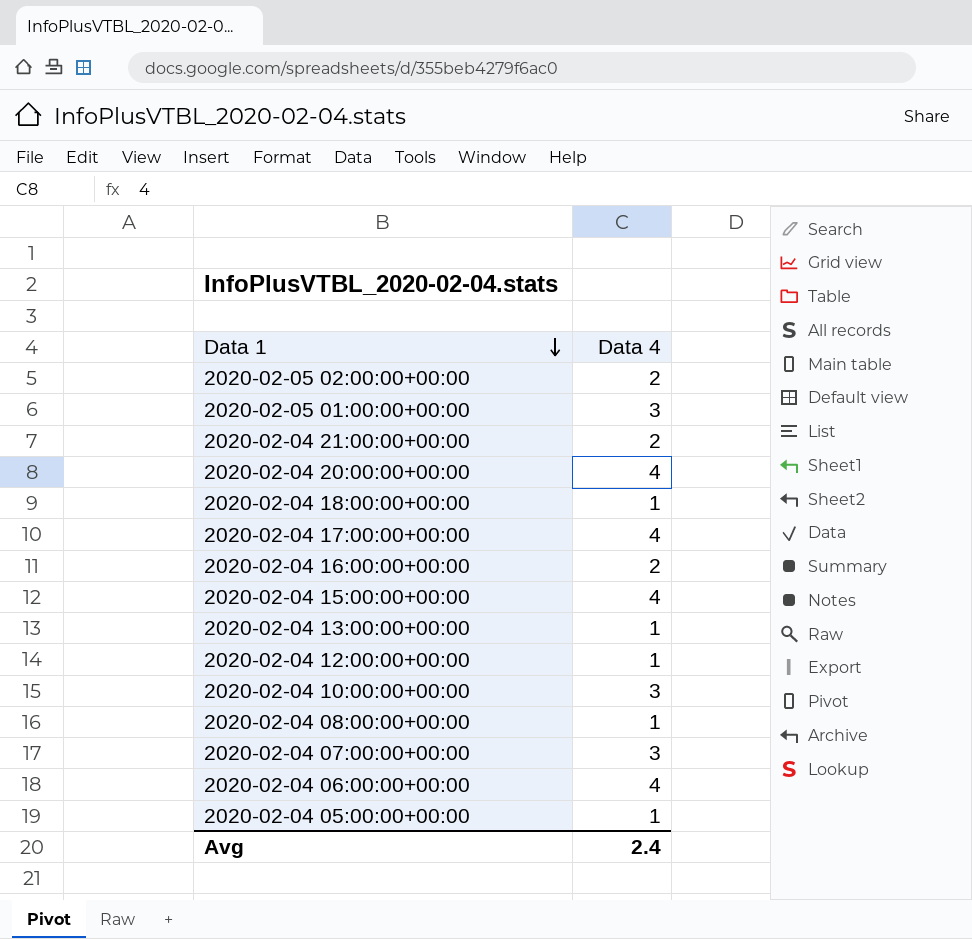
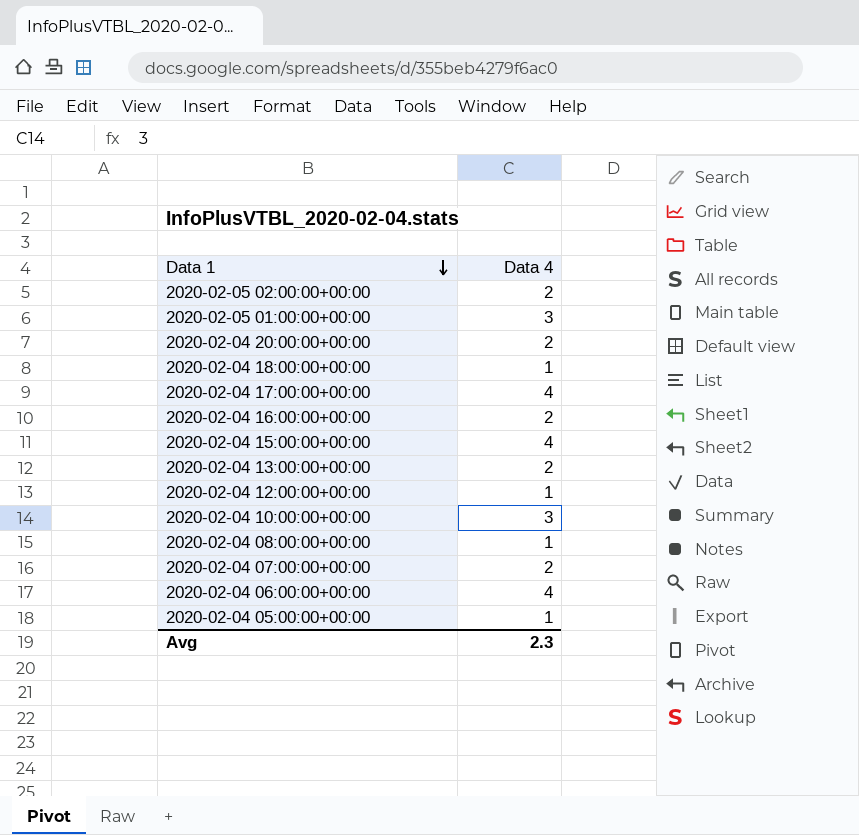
row 2020-02-04 21:00:00+00:00: 2 -> none
2020-02-04 20:00:00+00:00 | Data 4: 4 -> 2
2020-02-04 13:00:00+00:00 | Data 4: 1 -> 2
2020-02-04 07:00:00+00:00 | Data 4: 3 -> 2
Avg | Data 4: 2.4 -> 2.3

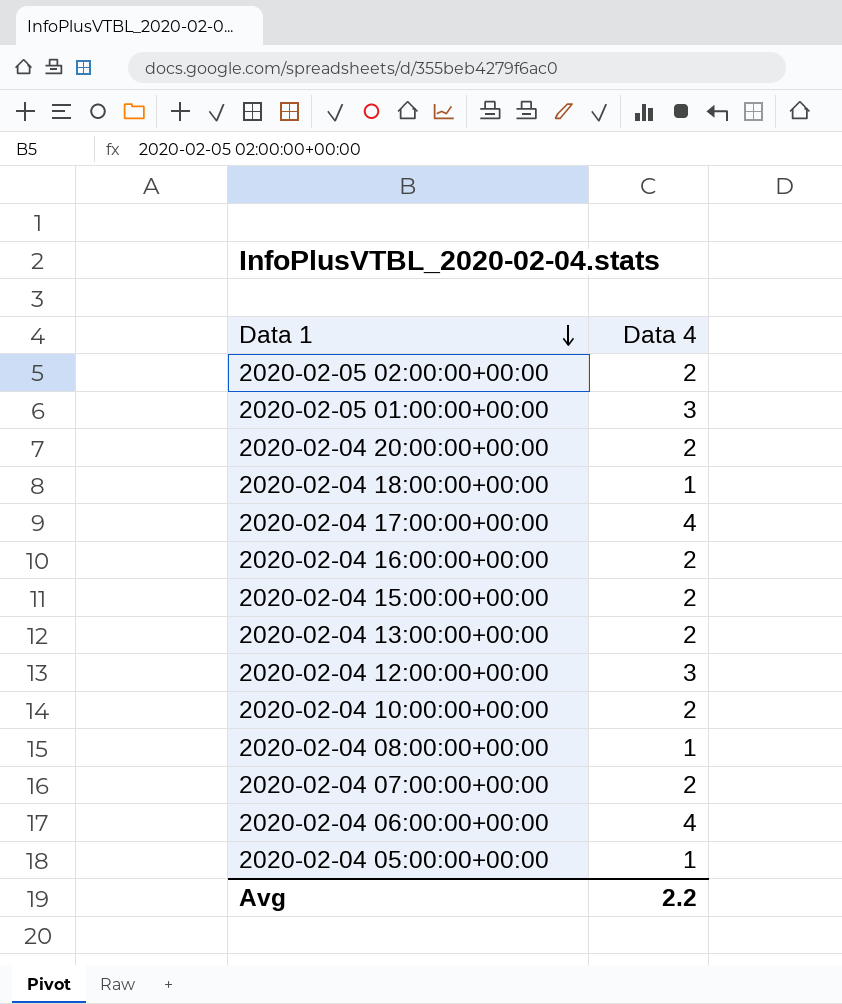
2020-02-04 15:00:00+00:00 | Data 4: 4 -> 2
2020-02-04 12:00:00+00:00 | Data 4: 1 -> 3
2020-02-04 10:00:00+00:00 | Data 4: 3 -> 2
Avg | Data 4: 2.3 -> 2.2

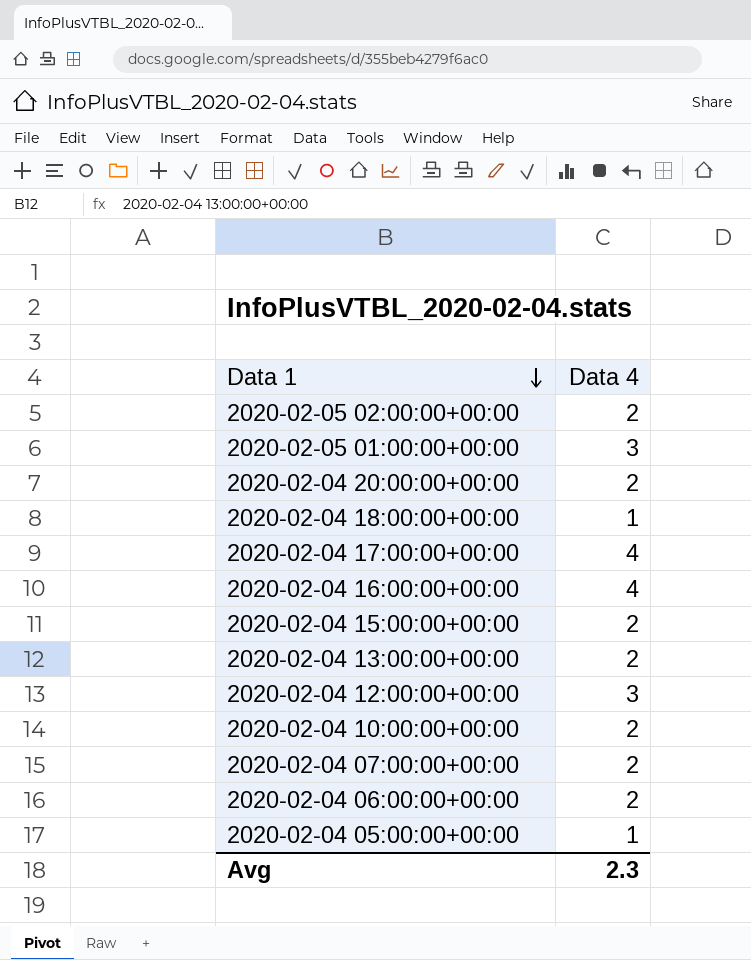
row 2020-02-04 08:00:00+00:00: 1 -> none
2020-02-04 16:00:00+00:00 | Data 4: 2 -> 4
2020-02-04 06:00:00+00:00 | Data 4: 4 -> 2
Avg | Data 4: 2.2 -> 2.3

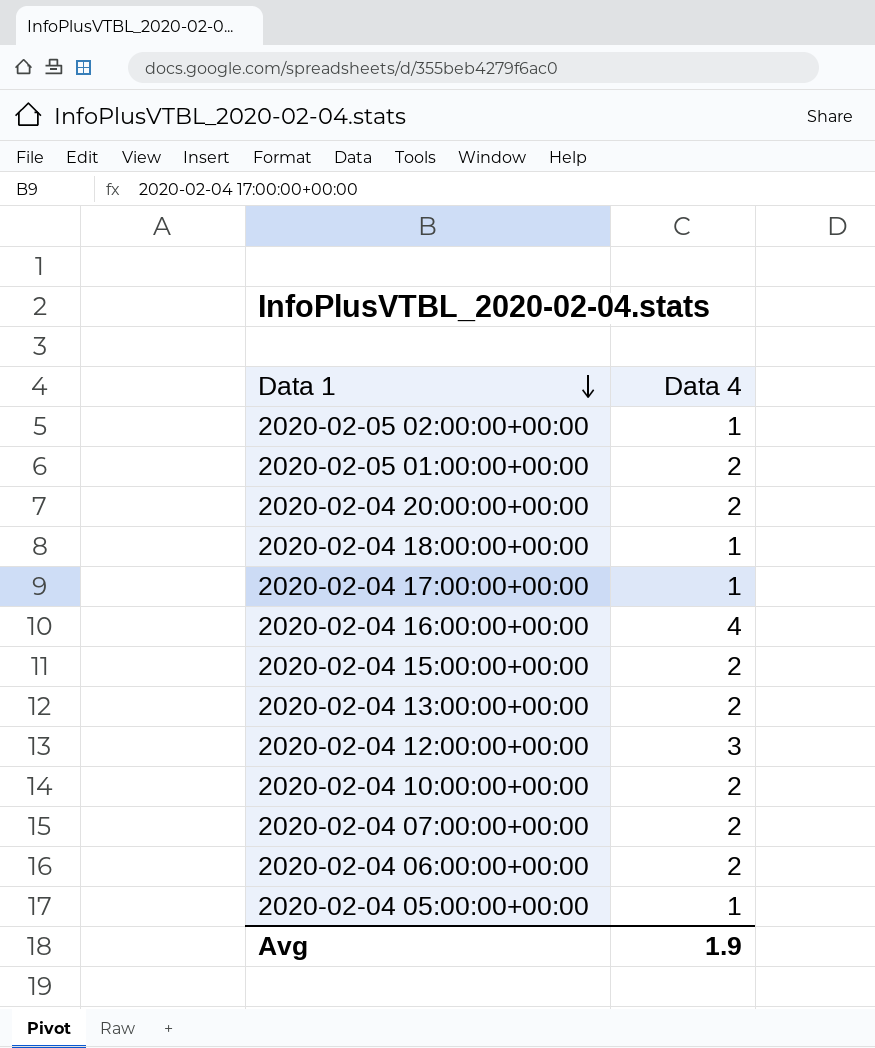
2020-02-05 02:00:00+00:00 | Data 4: 2 -> 1
2020-02-05 01:00:00+00:00 | Data 4: 3 -> 2
2020-02-04 17:00:00+00:00 | Data 4: 4 -> 1
Avg | Data 4: 2.3 -> 1.9

